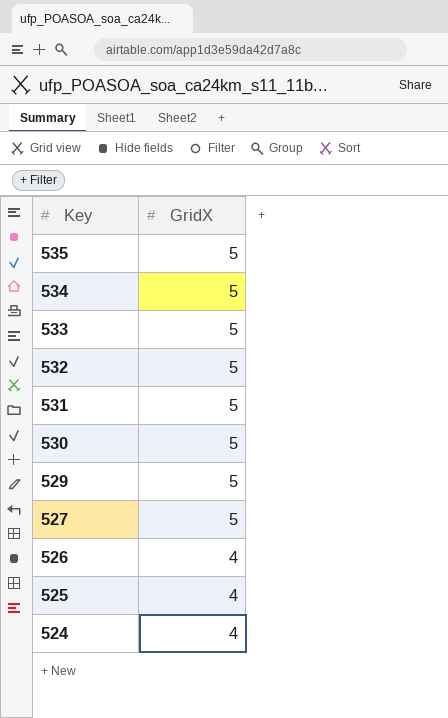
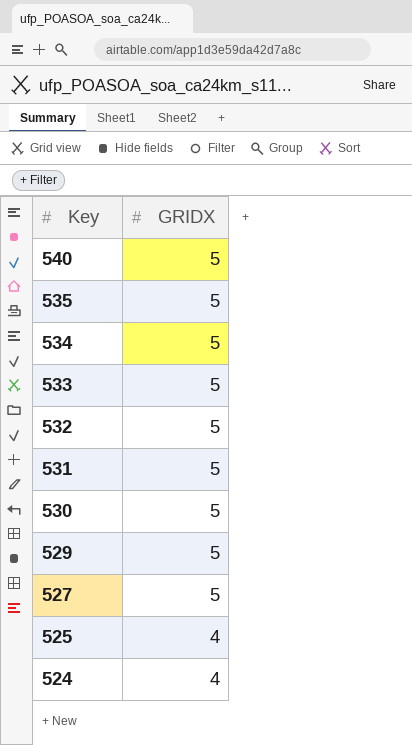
column name: GridX -> GRIDX
row 526: 4 -> none
row 540: none -> 5

